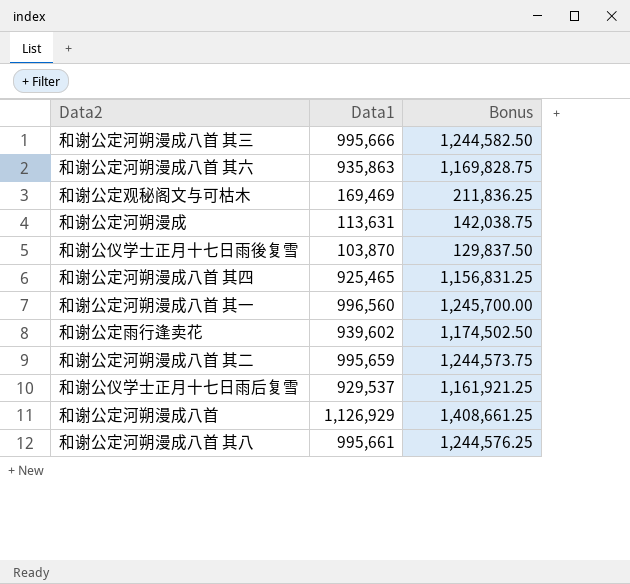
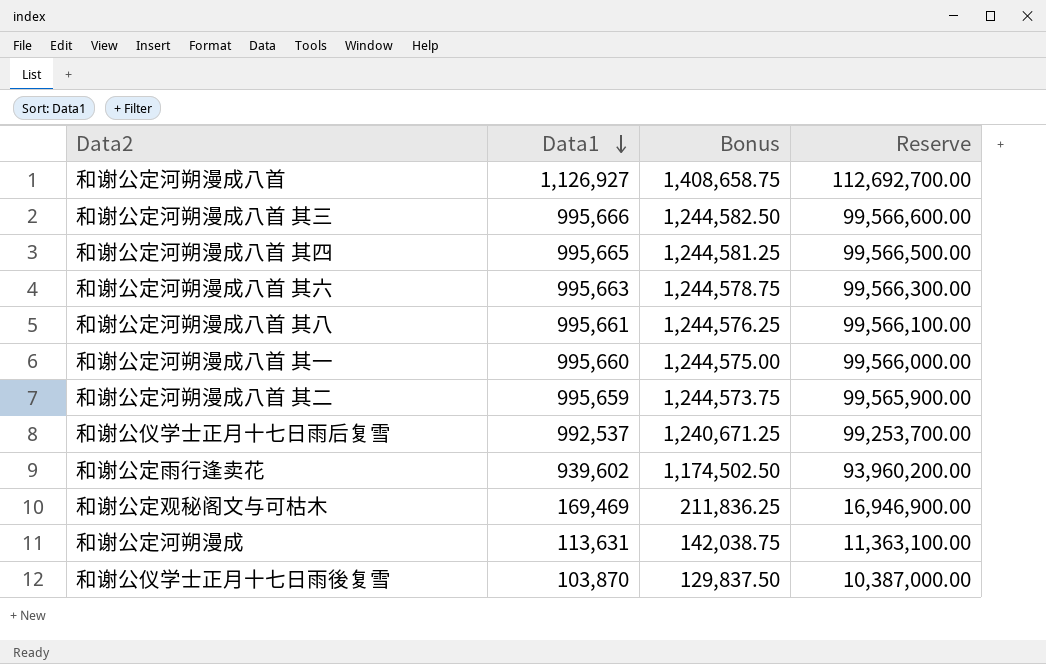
row order: none -> Data1 descending
column Reserve | formula: none -> [Data1] * 100
和谢公定河朔漫成八首 | Data1: 1,126,929 -> 1,126,927
和谢公定河朔漫成八首 | Bonus: 1,408,661.25 -> 1,408,658.75
和谢公定河朔漫成八首 其四 | Data1: 925,465 -> 995,665
和谢公定河朔漫成八首 其四 | Bonus: 1,156,831.25 -> 1,244,581.25
和谢公定河朔漫成八首 其六 | Data1: 935,863 -> 995,663
和谢公定河朔漫成八首 其六 | Bonus: 1,169,828.75 -> 1,244,578.75
和谢公定河朔漫成八首 其一 | Data1: 996,560 -> 995,660
和谢公定河朔漫成八首 其一 | Bonus: 1,245,700.00 -> 1,244,575.00
和谢公仪学士正月十七日雨后复雪 | Data1: 929,537 -> 992,537
和谢公仪学士正月十七日雨后复雪 | Bonus: 1,161,921.25 -> 1,240,671.25

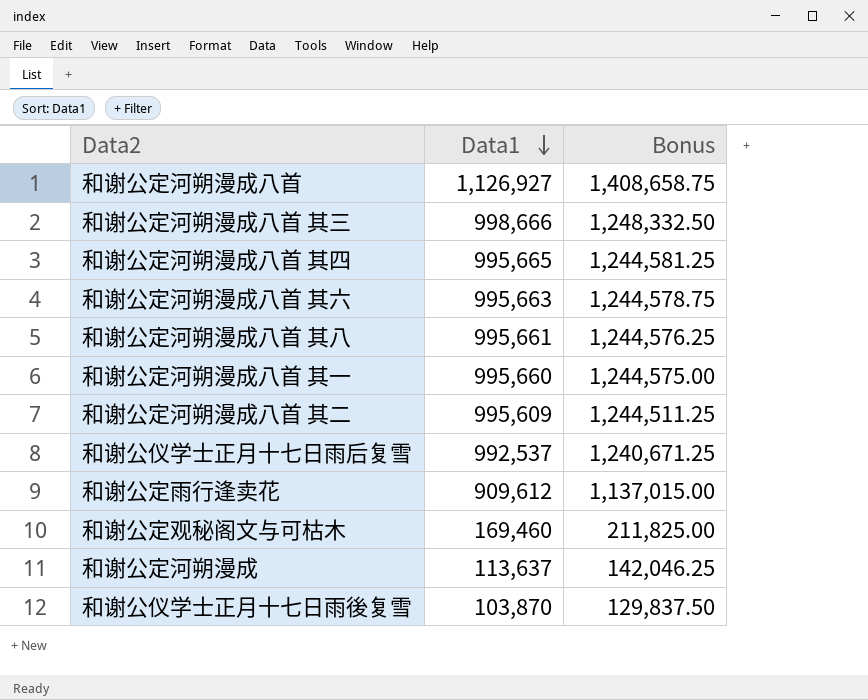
column Reserve | formula: [Data1] * 100 -> none
和谢公定河朔漫成八首 其三 | Data1: 995,666 -> 998,666
和谢公定河朔漫成八首 其三 | Bonus: 1,244,582.50 -> 1,248,332.50
和谢公定河朔漫成八首 其二 | Data1: 995,659 -> 995,609
和谢公定河朔漫成八首 其二 | Bonus: 1,244,573.75 -> 1,244,511.25
和谢公定雨行逢卖花 | Data1: 939,602 -> 909,612
和谢公定雨行逢卖花 | Bonus: 1,174,502.50 -> 1,137,015.00
和谢公定观秘阁文与可枯木 | Data1: 169,469 -> 169,460
和谢公定观秘阁文与可枯木 | Bonus: 211,836.25 -> 211,825.00
和谢公定河朔漫成 | Data1: 113,631 -> 113,637
和谢公定河朔漫成 | Bonus: 142,038.75 -> 142,046.25

